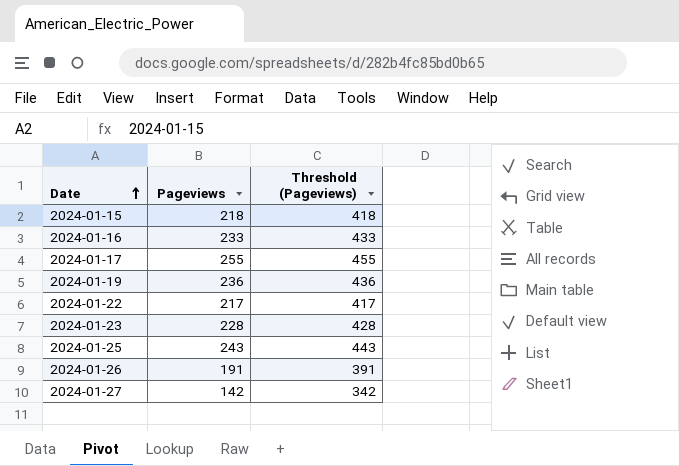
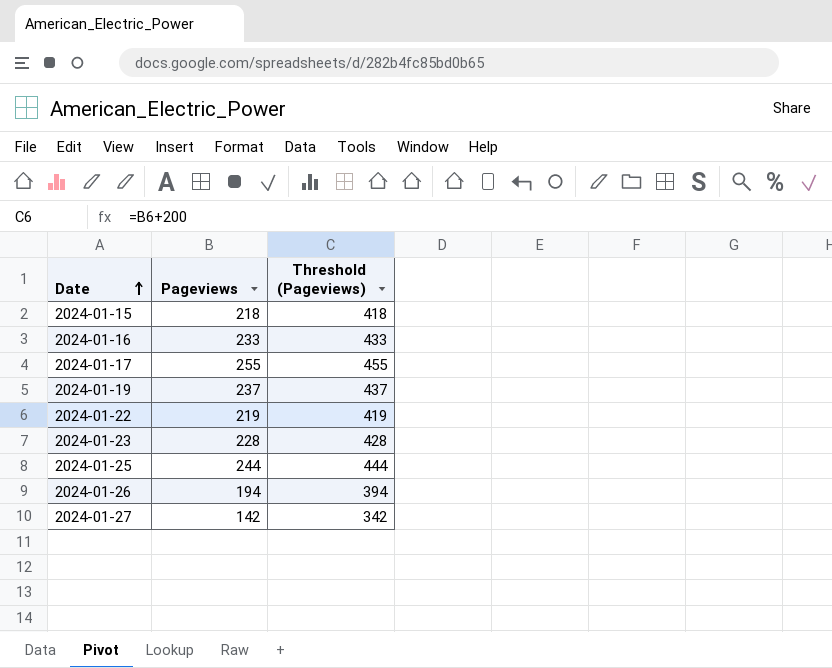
2024-01-19 | Pageviews: 236 -> 237
2024-01-19 | Threshold (Pageviews): 436 -> 437
2024-01-22 | Pageviews: 217 -> 219
2024-01-22 | Threshold (Pageviews): 417 -> 419
2024-01-25 | Pageviews: 243 -> 244
2024-01-25 | Threshold (Pageviews): 443 -> 444
2024-01-26 | Pageviews: 191 -> 194
2024-01-26 | Threshold (Pageviews): 391 -> 394

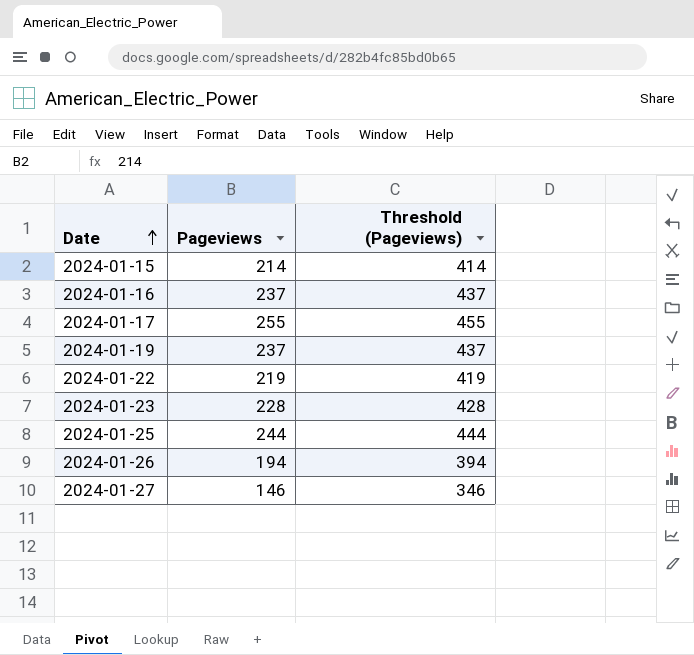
2024-01-15 | Pageviews: 218 -> 214
2024-01-15 | Threshold (Pageviews): 418 -> 414
2024-01-16 | Pageviews: 233 -> 237
2024-01-16 | Threshold (Pageviews): 433 -> 437
2024-01-27 | Pageviews: 142 -> 146
2024-01-27 | Threshold (Pageviews): 342 -> 346

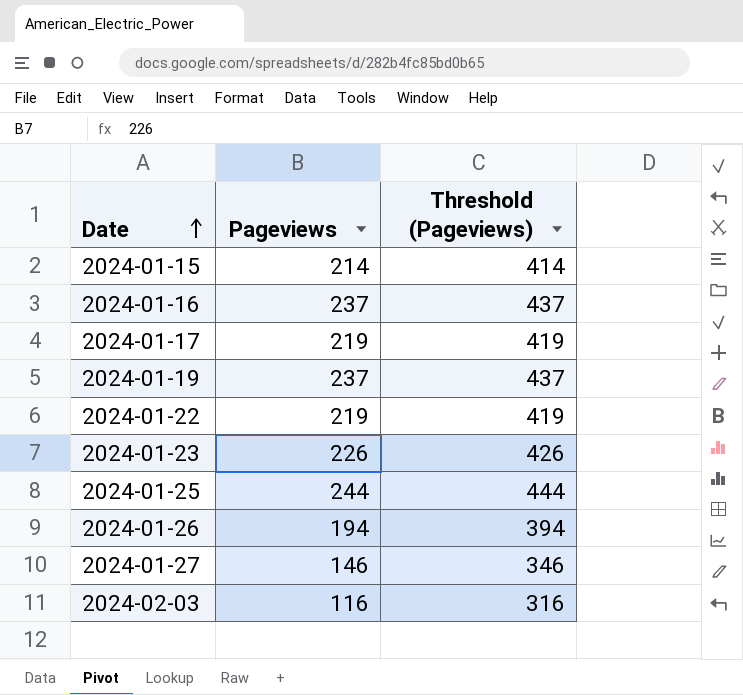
2024-01-17 | Pageviews: 255 -> 219
2024-01-17 | Threshold (Pageviews): 455 -> 419
2024-01-23 | Pageviews: 228 -> 226
2024-01-23 | Threshold (Pageviews): 428 -> 426
row 2024-02-03: none -> 116 | 316

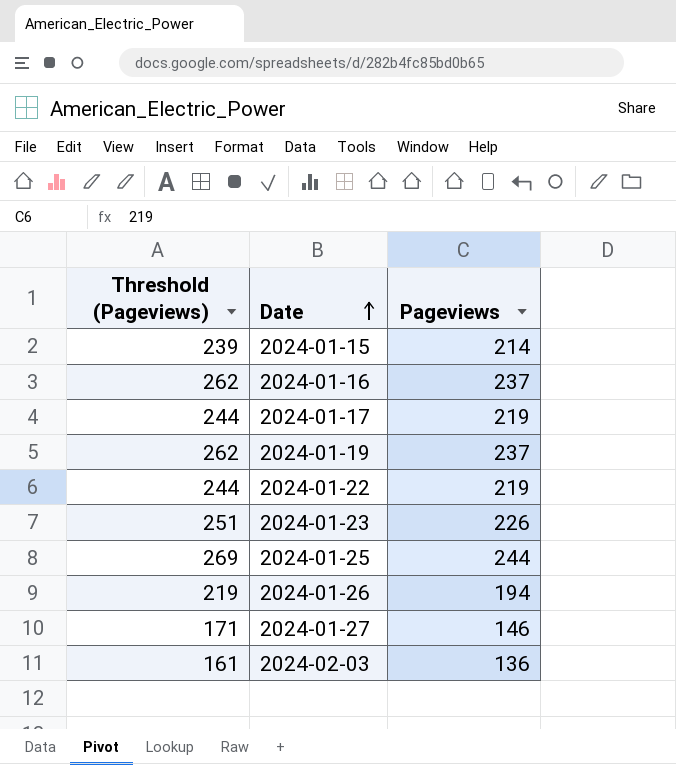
column Threshold (Pageviews) | formula: [Pageviews] + 200 -> [Pageviews] + 25
column Threshold (Pageviews) | position: 3 -> 1
2024-02-03 | Pageviews: 116 -> 136

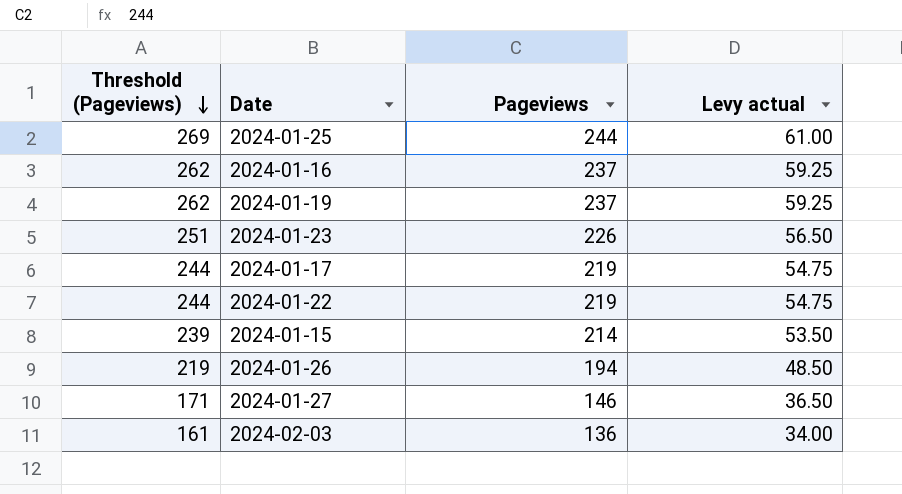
row order: Date ascending -> Threshold (Pageviews) descending
column Levy actual | formula: none -> [Pageviews] * 0.25

